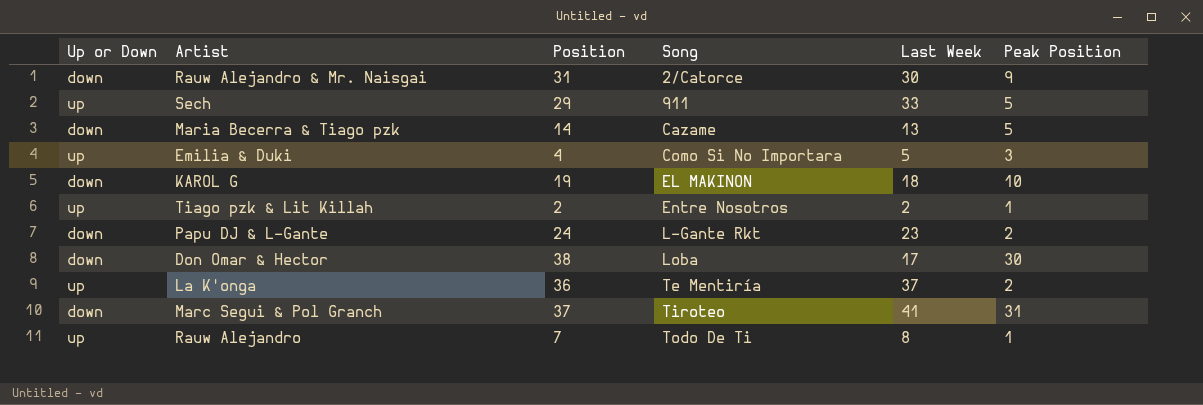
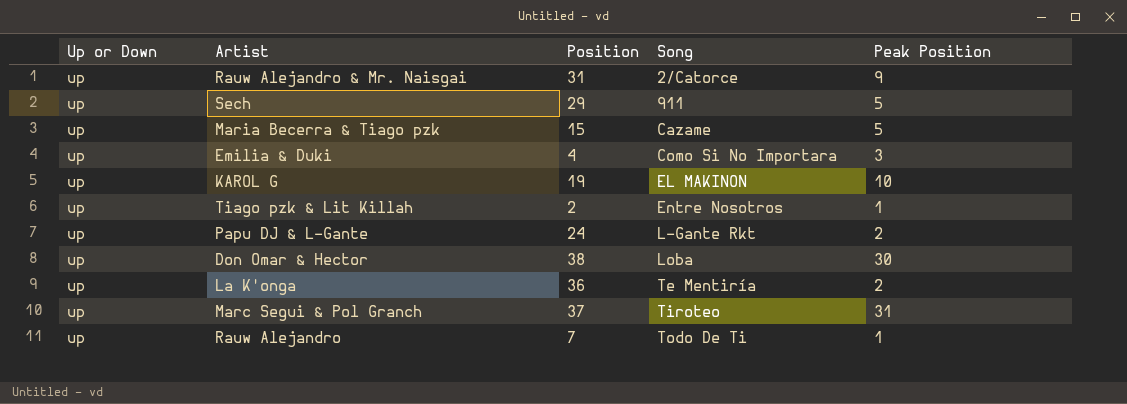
column Last Week | position: 5 -> none
Rauw Alejandro & Mr. Naisgai | Up or Down: down -> up
Maria Becerra & Tiago pzk | Up or Down: down -> up
Maria Becerra & Tiago pzk | Position: 14 -> 15
KAROL G | Up or Down: down -> up
Papu DJ & L-Gante | Up or Down: down -> up
Don Omar & Hector | Up or Down: down -> up
Marc Segui & Pol Granch | Up or Down: down -> up

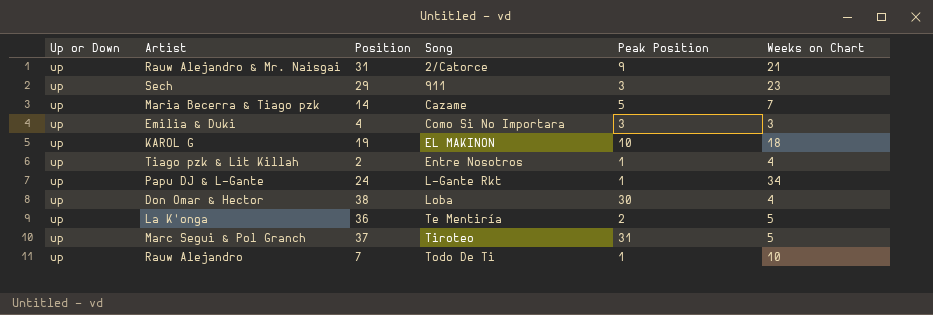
column Weeks on Chart | position: none -> 6
Sech | Peak Position: 5 -> 3
Maria Becerra & Tiago pzk | Position: 15 -> 14
Papu DJ & L-Gante | Peak Position: 2 -> 1

